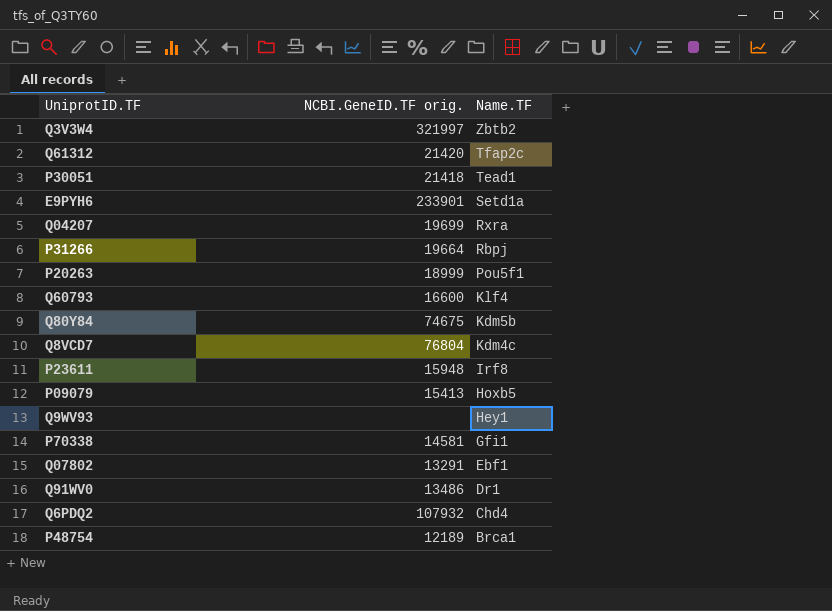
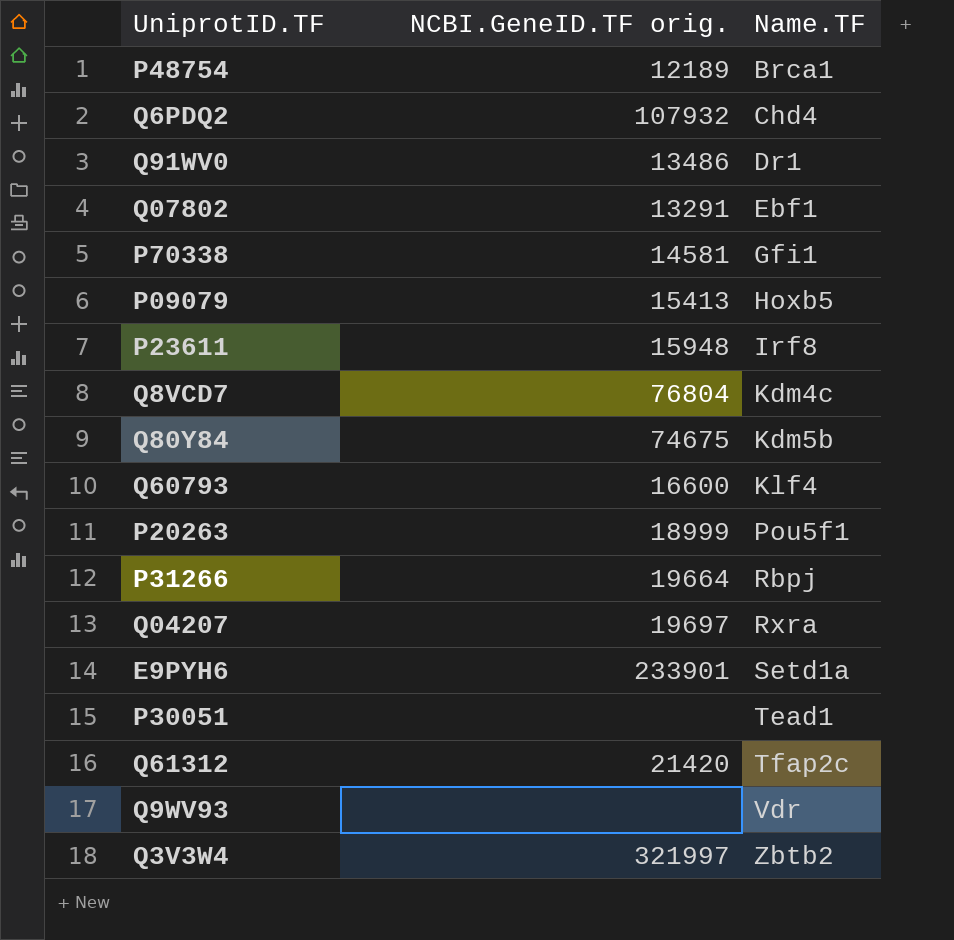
row order: Name.TF descending -> Name.TF ascending
Q04207 | NCBI.GeneID.TF orig.: 19699 -> 19697
P30051 | NCBI.GeneID.TF orig.: 21418 -> none
Q9WV93 | Name.TF: Hey1 -> Vdr

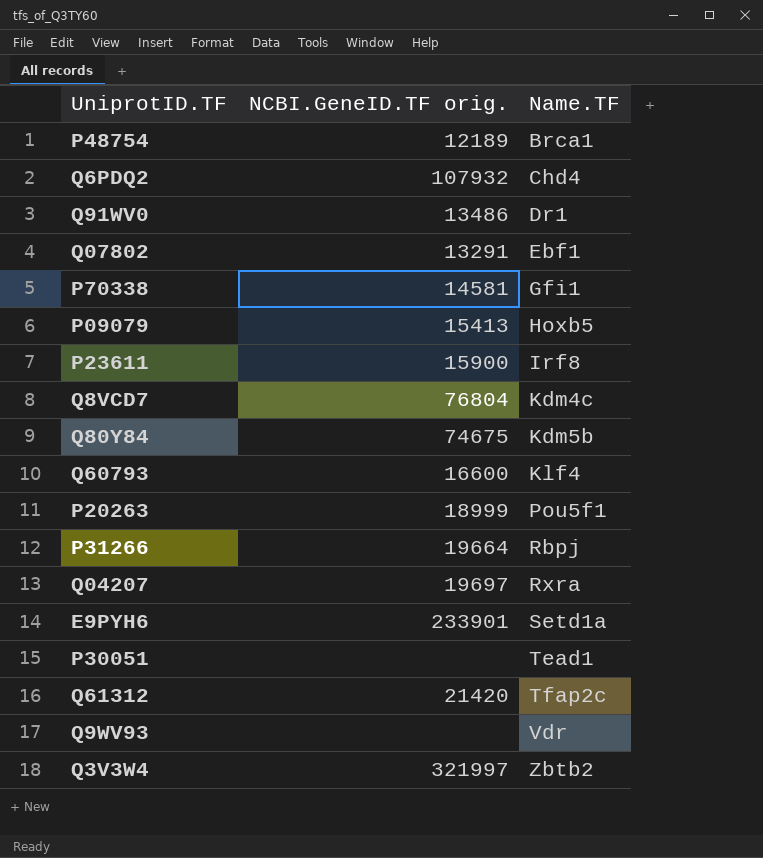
P23611 | NCBI.GeneID.TF orig.: 15948 -> 15900

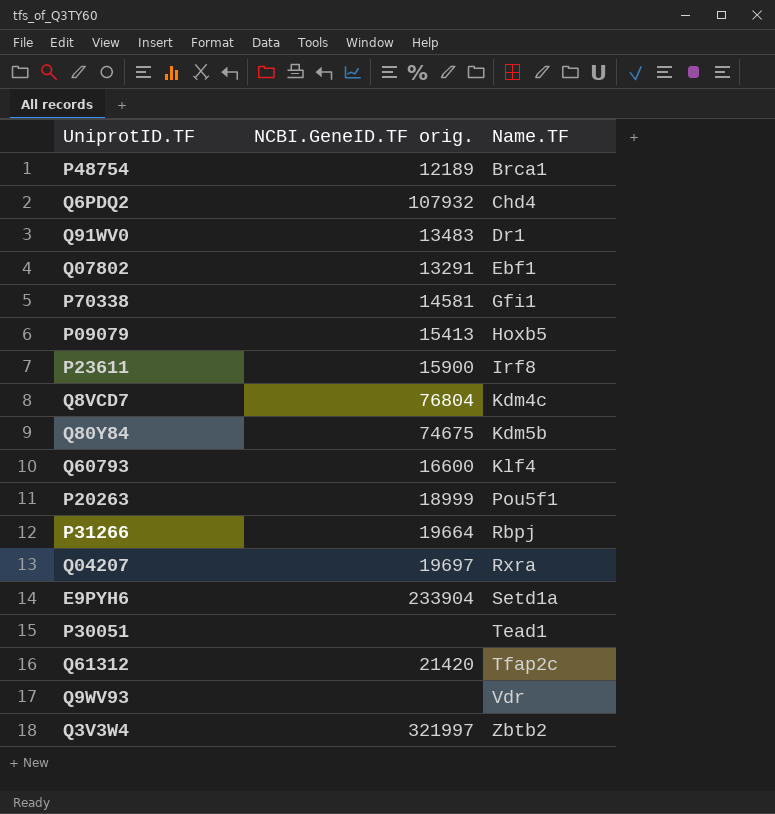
Q91WV0 | NCBI.GeneID.TF orig.: 13486 -> 13483
E9PYH6 | NCBI.GeneID.TF orig.: 233901 -> 233904

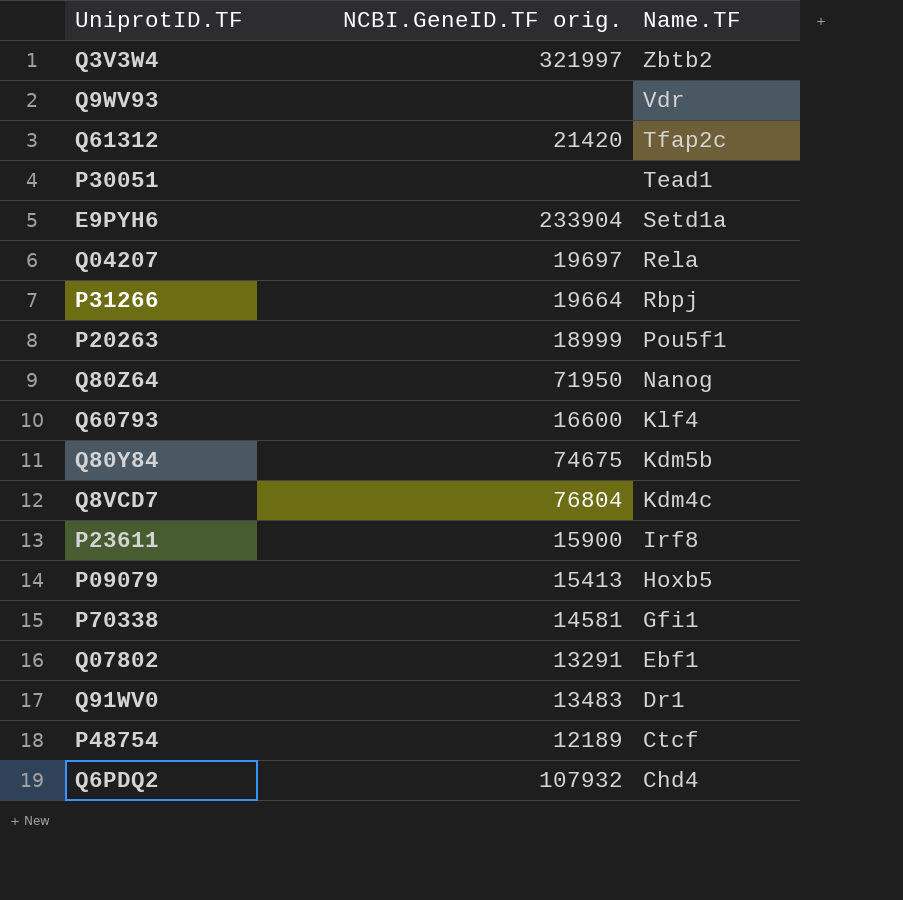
row order: Name.TF ascending -> Name.TF descending
Q04207 | Name.TF: Rxra -> Rela
row Q80Z64: none -> 71950 | Nanog
P48754 | Name.TF: Brca1 -> Ctcf

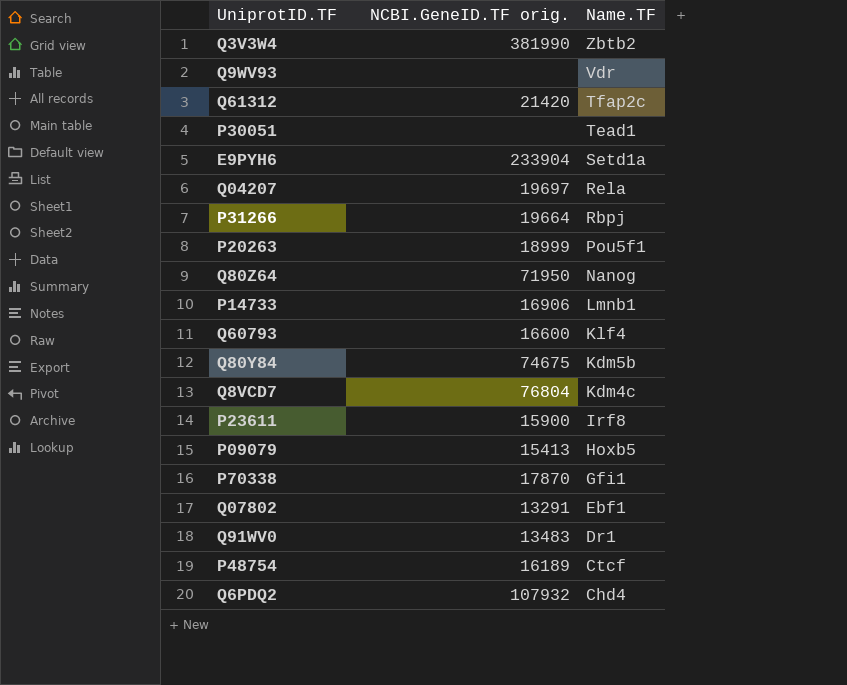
Q3V3W4 | NCBI.GeneID.TF orig.: 321997 -> 381990
row P14733: none -> 16906 | Lmnb1
P70338 | NCBI.GeneID.TF orig.: 14581 -> 17870
P48754 | NCBI.GeneID.TF orig.: 12189 -> 16189

